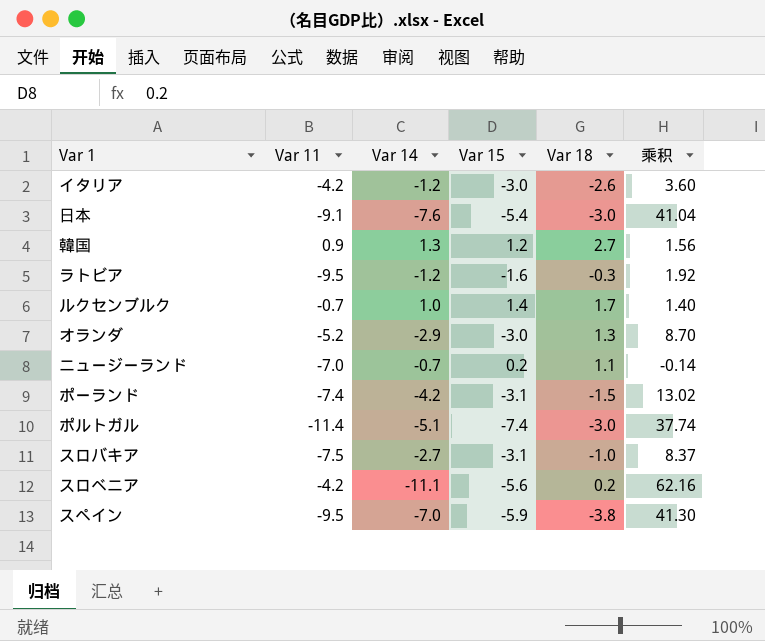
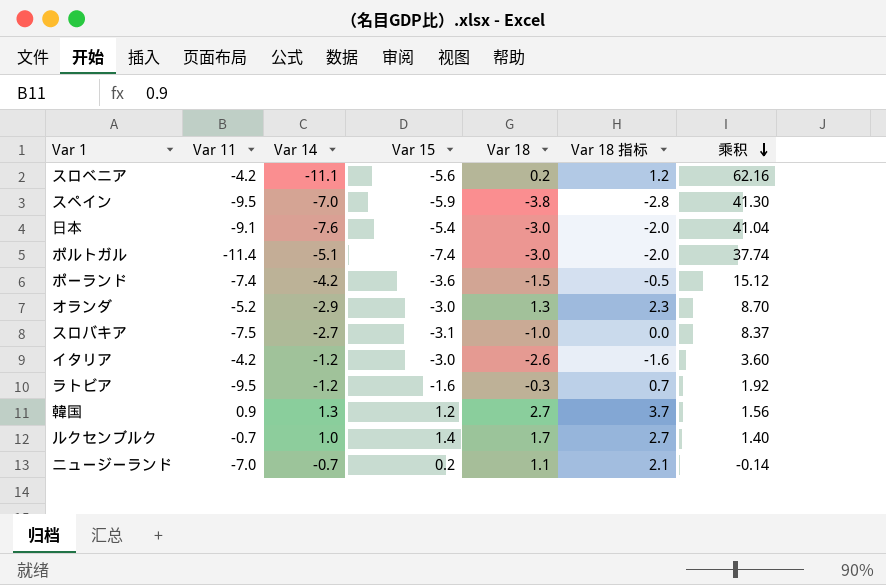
row order: none -> 乘积 descending
column Var 18 指标 | formula: none -> [Var 18] + 1
ポーランド | Var 15: -3.1 -> -3.6
ポーランド | 乘积: 13.02 -> 15.12

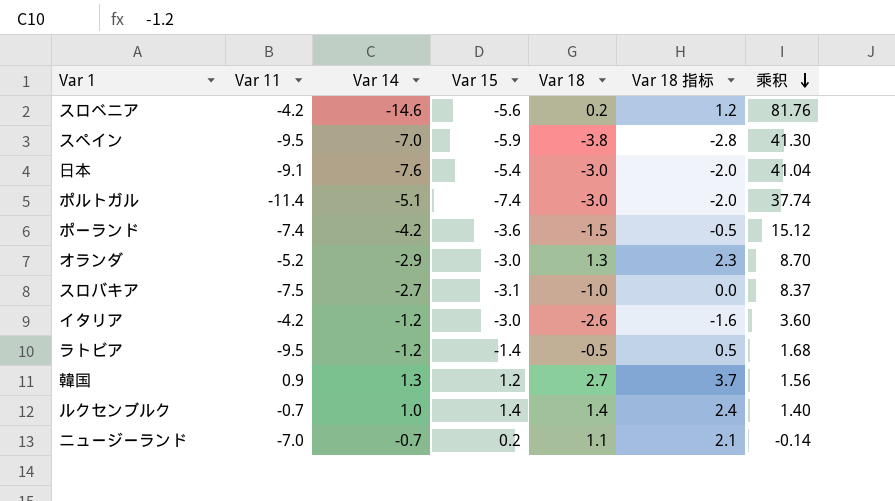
スロベニア | Var 14: -11.1 -> -14.6
スロベニア | 乘积: 62.16 -> 81.76
ラトビア | Var 15: -1.6 -> -1.4
ラトビア | Var 18: -0.3 -> -0.5
ラトビア | Var 18 指标: 0.7 -> 0.5
ラトビア | 乘积: 1.92 -> 1.68
ルクセンブルク | Var 18: 1.7 -> 1.4
ルクセンブルク | Var 18 指标: 2.7 -> 2.4

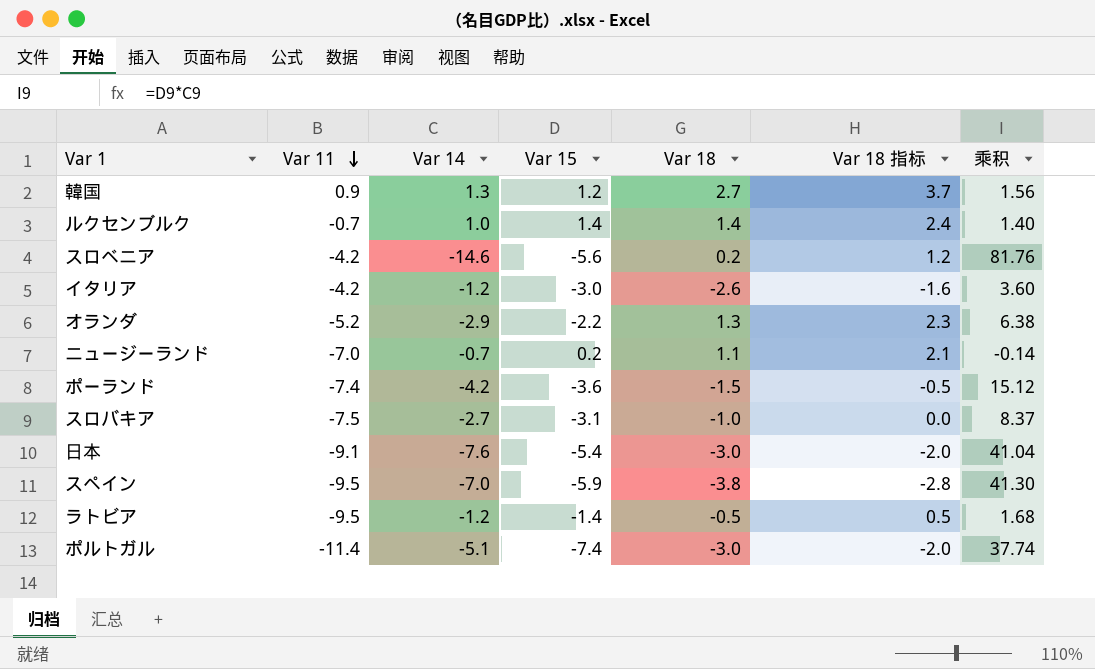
row order: 乘积 descending -> Var 11 descending
オランダ | Var 15: -3.0 -> -2.2
オランダ | 乘积: 8.70 -> 6.38

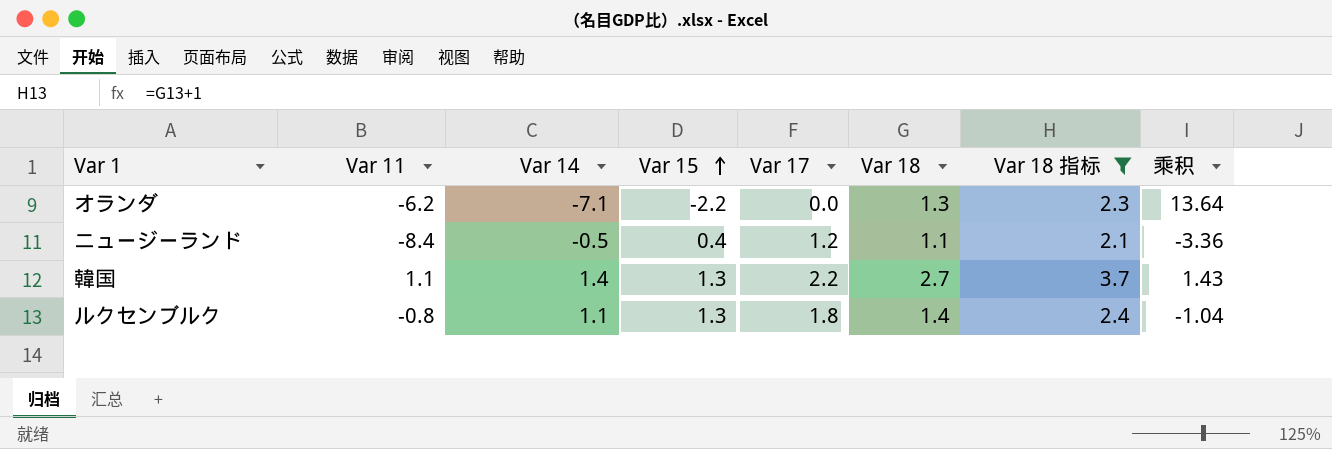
filter: none -> Var 18 指标 >= 2.1
row order: Var 11 descending -> Var 15 ascending
column Var 17 | position: none -> 5
column 乘积 | formula: [Var 14] * [Var 15] -> [Var 11] * [Var 15]
オランダ | Var 11: -5.2 -> -6.2
オランダ | Var 14: -2.9 -> -7.1
ニュージーランド | Var 11: -7.0 -> -8.4
ニュージーランド | Var 14: -0.7 -> -0.5
ニュージーランド | Var 15: 0.2 -> 0.4
韓国 | Var 11: 0.9 -> 1.1
韓国 | Var 14: 1.3 -> 1.4
韓国 | Var 15: 1.2 -> 1.3
ルクセンブルク | Var 11: -0.7 -> -0.8
ルクセンブルク | Var 14: 1.0 -> 1.1
ルクセンブルク | Var 15: 1.4 -> 1.3

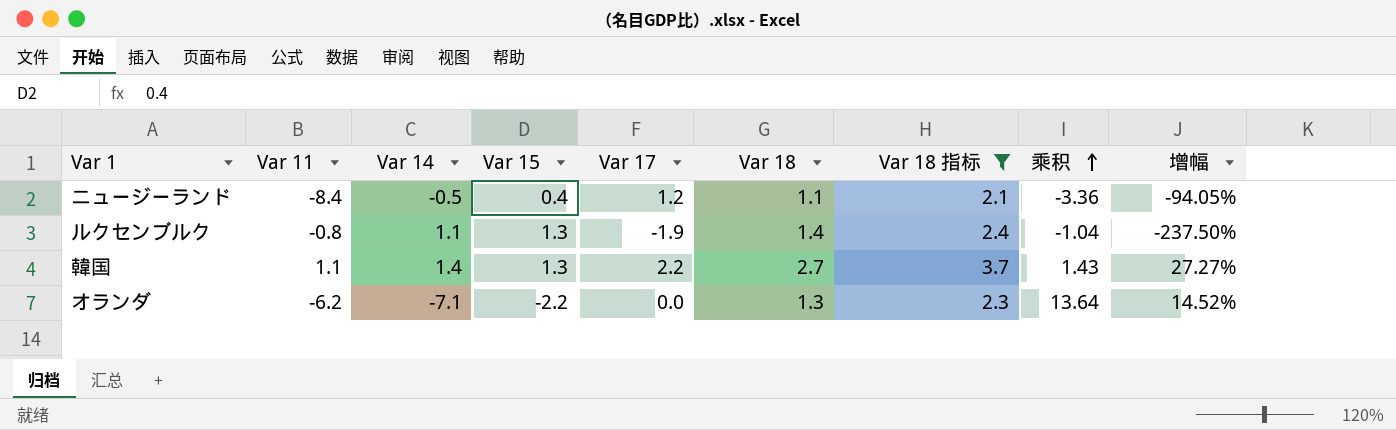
row order: Var 15 ascending -> 乘积 ascending
column 增幅 | formula: none -> ([Var 14] - [Var 11]) / [Var 11]
ルクセンブルク | Var 17: 1.8 -> -1.9

